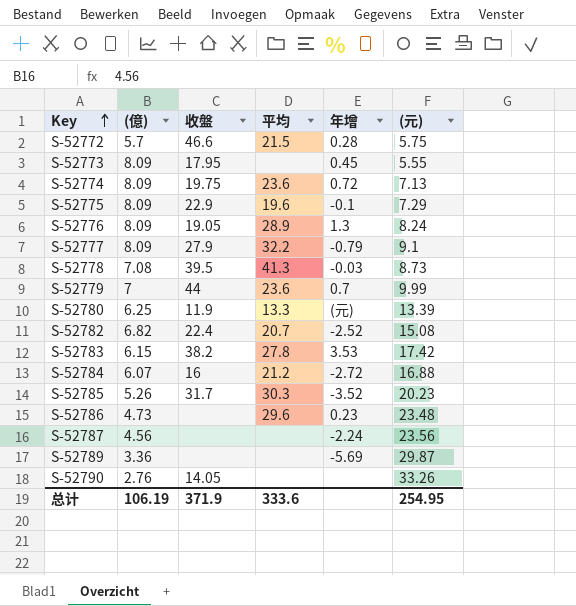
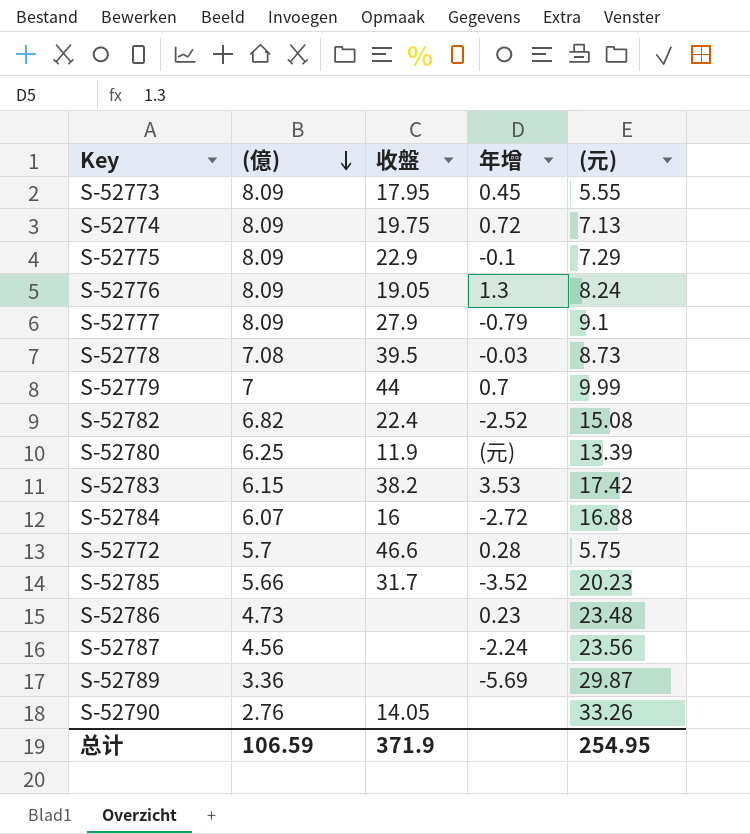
row order: Key ascending -> (億) descending
column 平均 | position: 4 -> none
S-52785 | (億): 5.26 -> 5.66
总计 | (億): 106.19 -> 106.59

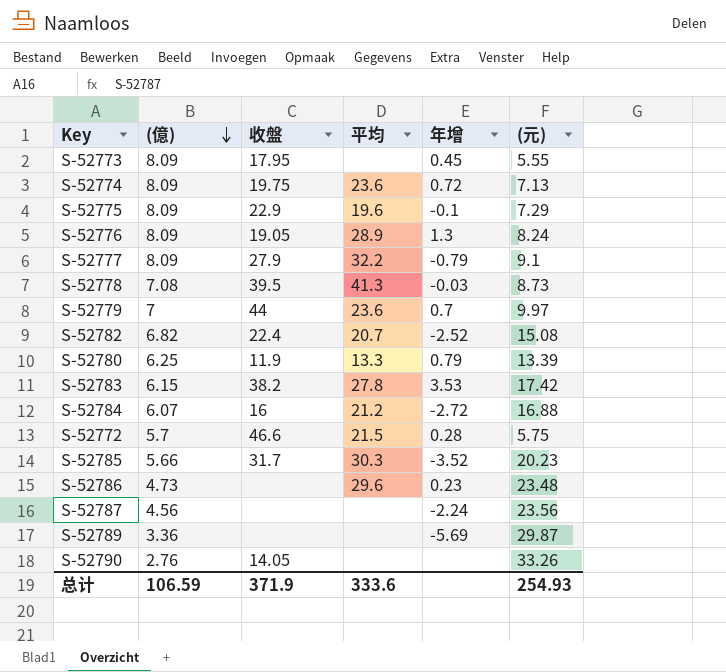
column 平均 | position: none -> 4
S-52779 | (元): 9.99 -> 9.97
S-52780 | 年增: (元) -> 0.79
总计 | (元): 254.95 -> 254.93

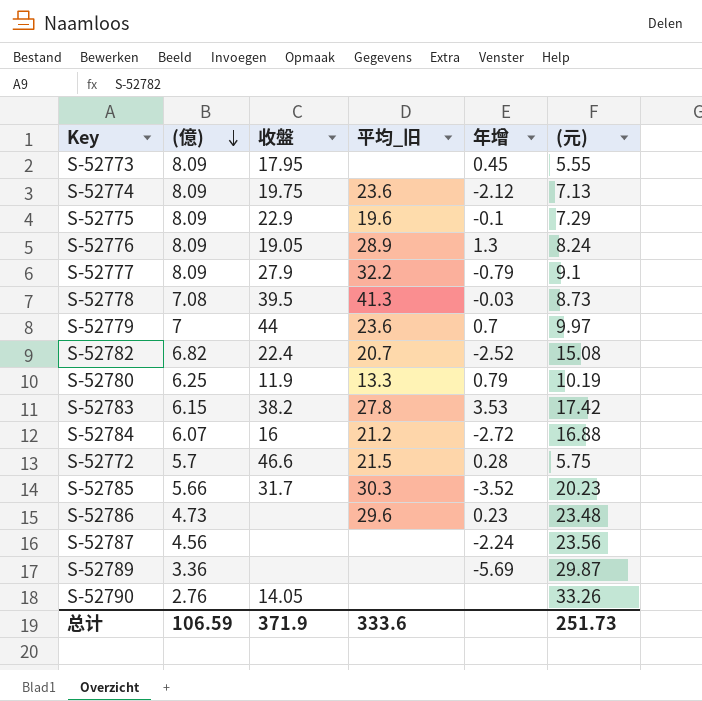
column name: 平均 -> 平均_旧
S-52774 | 年增: 0.72 -> -2.12
S-52780 | (元): 13.39 -> 10.19
总计 | (元): 254.93 -> 251.73

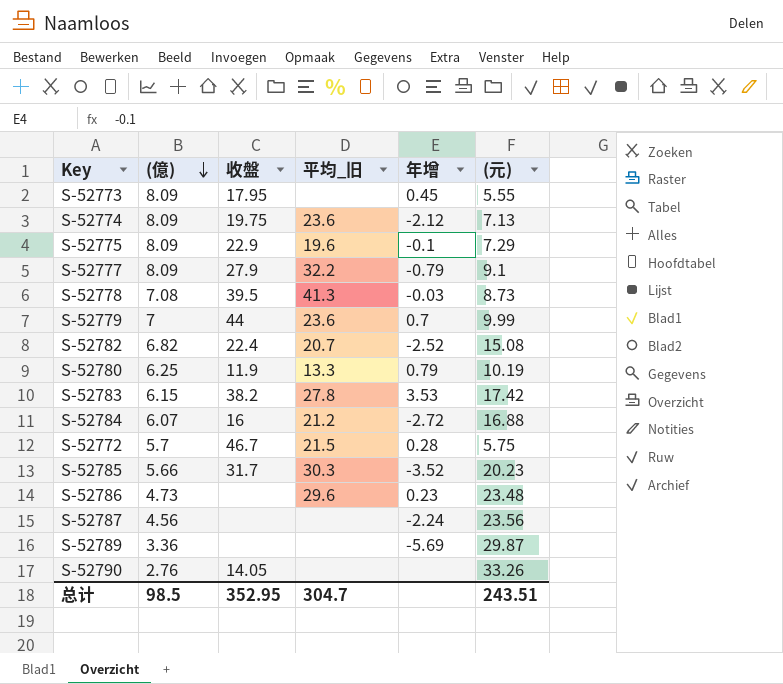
row S-52776: 8.09 | 19.05 | 28.9 | 1.3 | 8.24 -> none
S-52779 | (元): 9.97 -> 9.99
S-52772 | 收盤: 46.6 -> 46.7
总计 | (億): 106.59 -> 98.5
总计 | 收盤: 371.9 -> 352.95
总计 | 平均_旧: 333.6 -> 304.7
总计 | (元): 251.73 -> 243.51

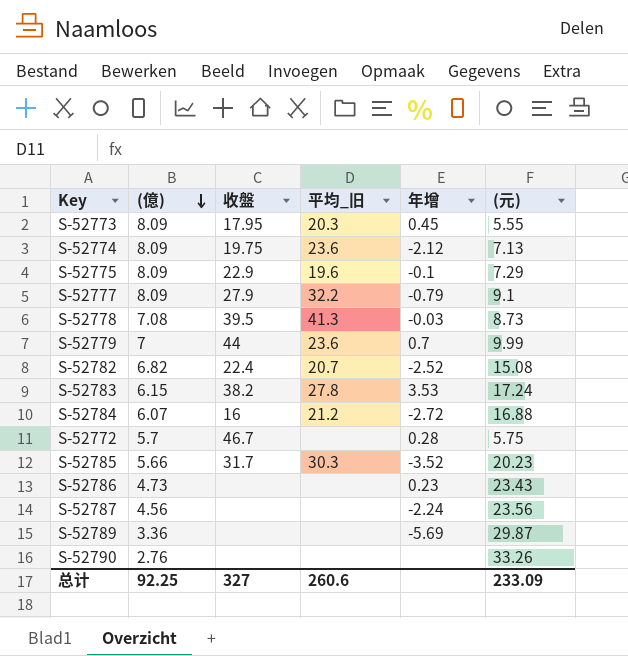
row S-52780: 6.25 | 11.9 | 13.3 | 0.79 | 10.19 -> none
S-52773 | 平均_旧: none -> 20.3
S-52783 | (元): 17.42 -> 17.24
S-52772 | 平均_旧: 21.5 -> none
S-52786 | 平均_旧: 29.6 -> none
S-52786 | (元): 23.48 -> 23.43
S-52790 | 收盤: 14.05 -> none
总计 | (億): 98.5 -> 92.25
总计 | 收盤: 352.95 -> 327
总计 | 平均_旧: 304.7 -> 260.6
总计 | (元): 243.51 -> 233.09

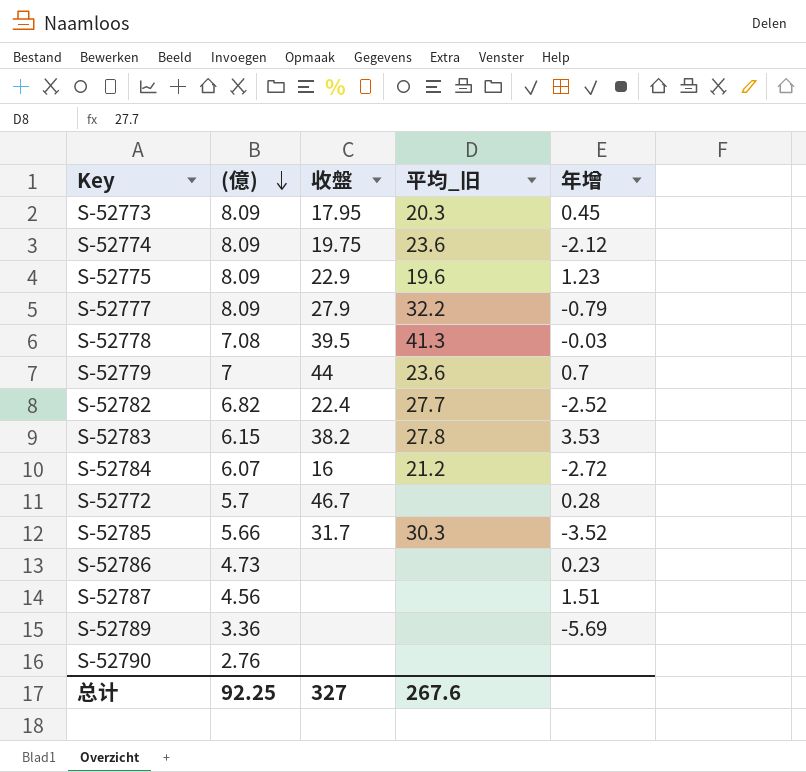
column (元) | position: 6 -> none
S-52775 | 年增: -0.1 -> 1.23
S-52782 | 平均_旧: 20.7 -> 27.7
S-52787 | 年增: -2.24 -> 1.51
总计 | 平均_旧: 260.6 -> 267.6

